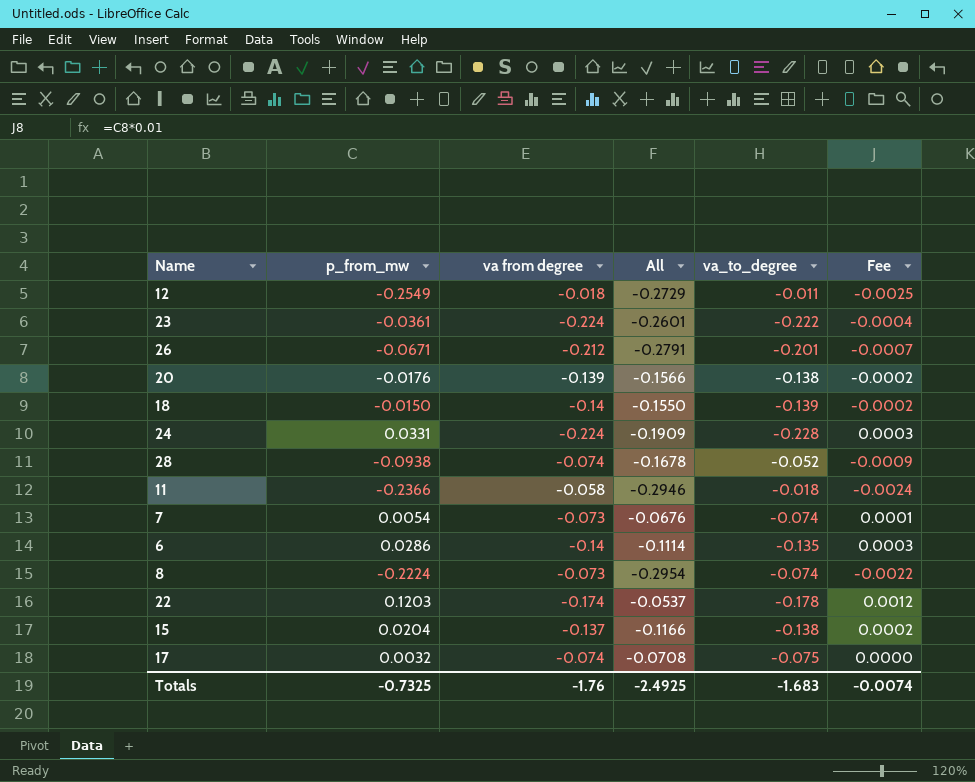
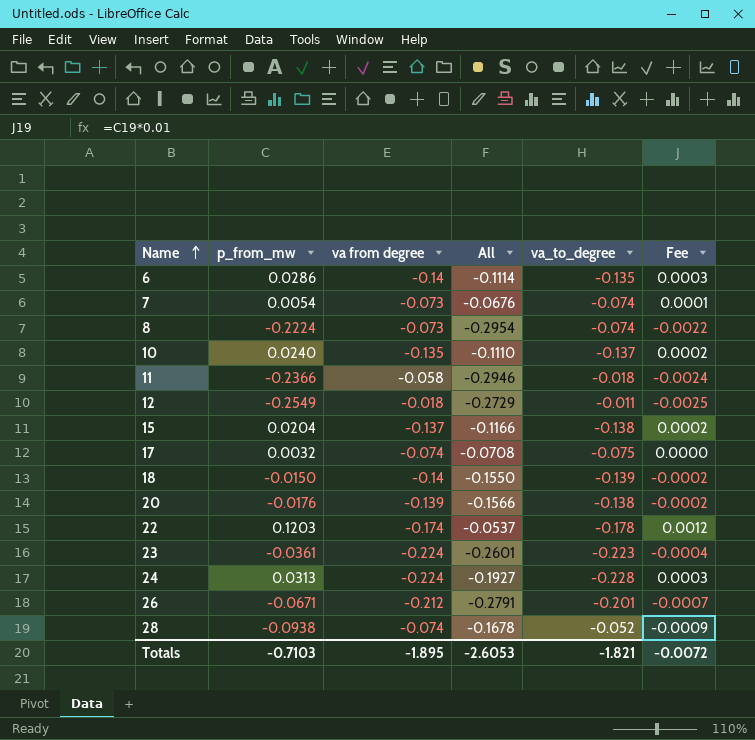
row order: none -> Name ascending
row 10: none -> 0.0240 | -0.135 | -0.1110 | -0.137 | 0.0002
23 | va_to_degree: -0.222 -> -0.223
24 | p_from_mw: 0.0331 -> 0.0313
24 | All: -0.1909 -> -0.1927
Totals | p_from_mw: -0.7325 -> -0.7103
Totals | va from degree: -1.76 -> -1.895
Totals | All: -2.4925 -> -2.6053
Totals | va_to_degree: -1.683 -> -1.821
Totals | Fee: -0.0074 -> -0.0072

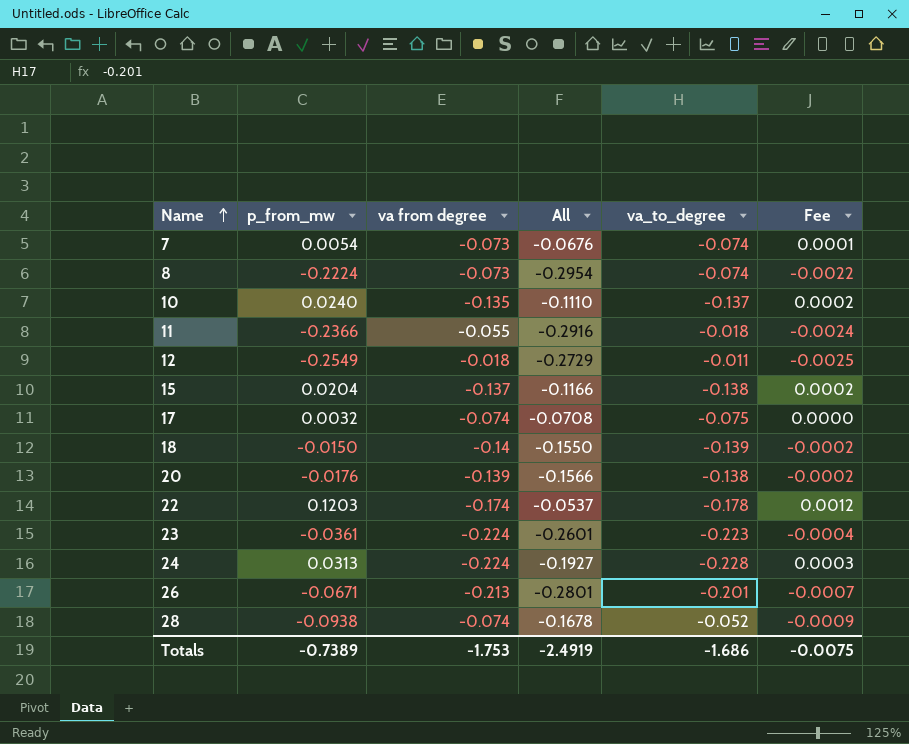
row 6: 0.0286 | -0.14 | -0.1114 | -0.135 | 0.0003 -> none
11 | va from degree: -0.058 -> -0.055
11 | All: -0.2946 -> -0.2916
26 | va from degree: -0.212 -> -0.213
26 | All: -0.2791 -> -0.2801
Totals | p_from_mw: -0.7103 -> -0.7389
Totals | va from degree: -1.895 -> -1.753
Totals | All: -2.6053 -> -2.4919
Totals | va_to_degree: -1.821 -> -1.686
Totals | Fee: -0.0072 -> -0.0075

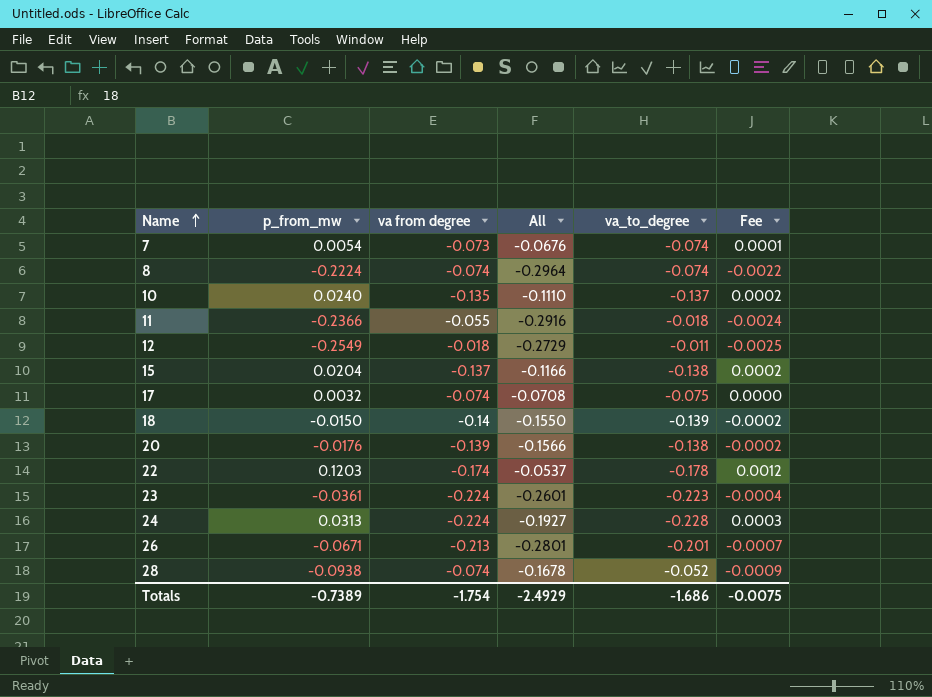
8 | va from degree: -0.073 -> -0.074
8 | All: -0.2954 -> -0.2964
Totals | va from degree: -1.753 -> -1.754
Totals | All: -2.4919 -> -2.4929

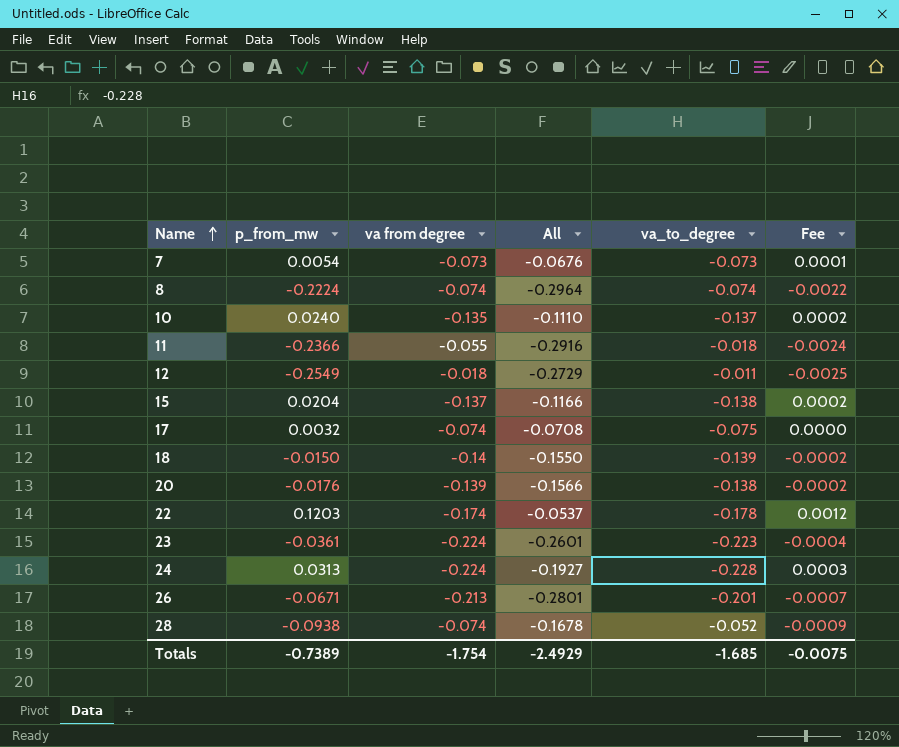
7 | va_to_degree: -0.074 -> -0.073
Totals | va_to_degree: -1.686 -> -1.685

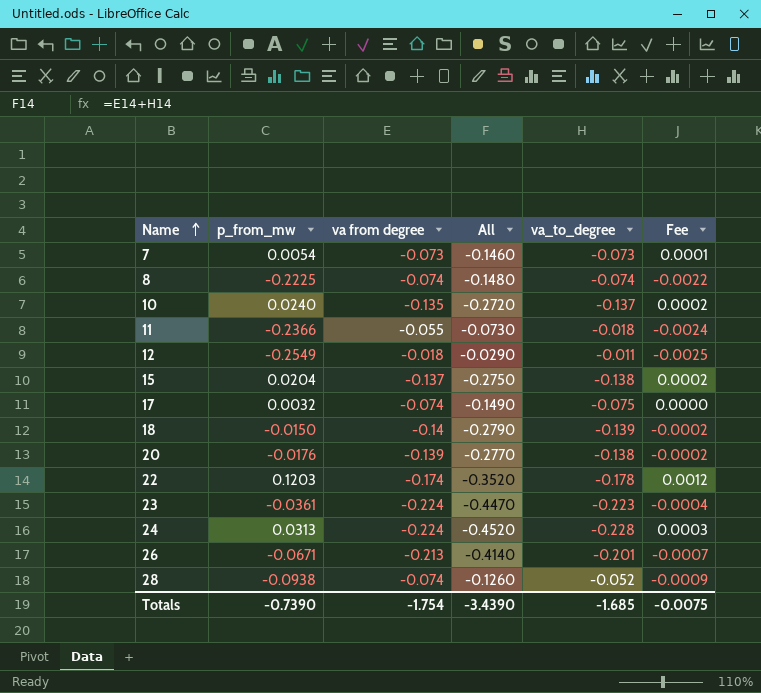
column All | formula: [p_from_mw] + [va from degree] -> [va from degree] + [va_to_degree]
8 | p_from_mw: -0.2224 -> -0.2225
Totals | p_from_mw: -0.7389 -> -0.7390
Totals | All: -2.4929 -> -3.4390

